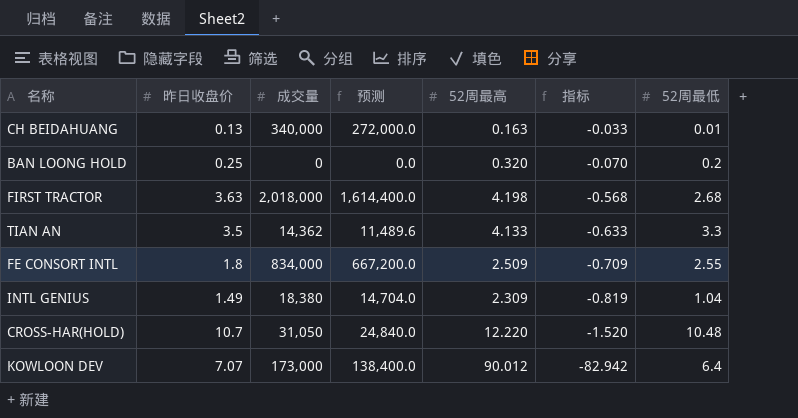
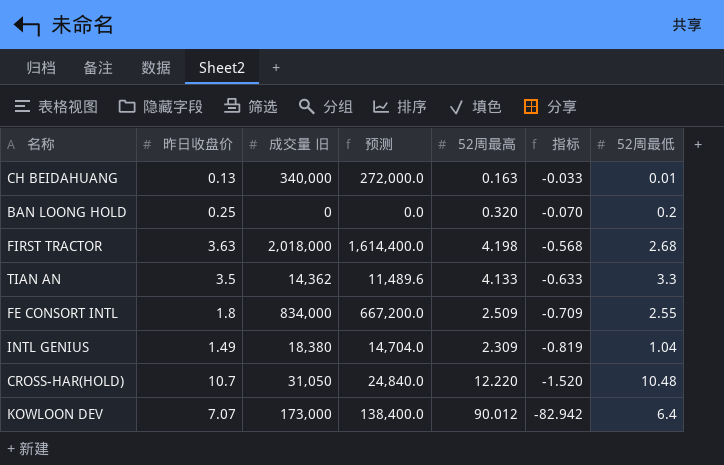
column name: 成交量 -> 成交量 旧

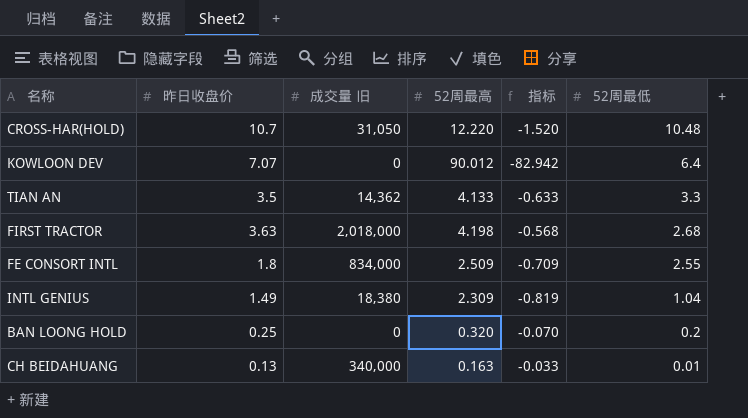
row order: 指标 descending -> 52周最低 descending
column 预测 | formula: [成交量 旧] * 0.8 -> none
KOWLOON DEV | 成交量 旧: 173,000 -> 0

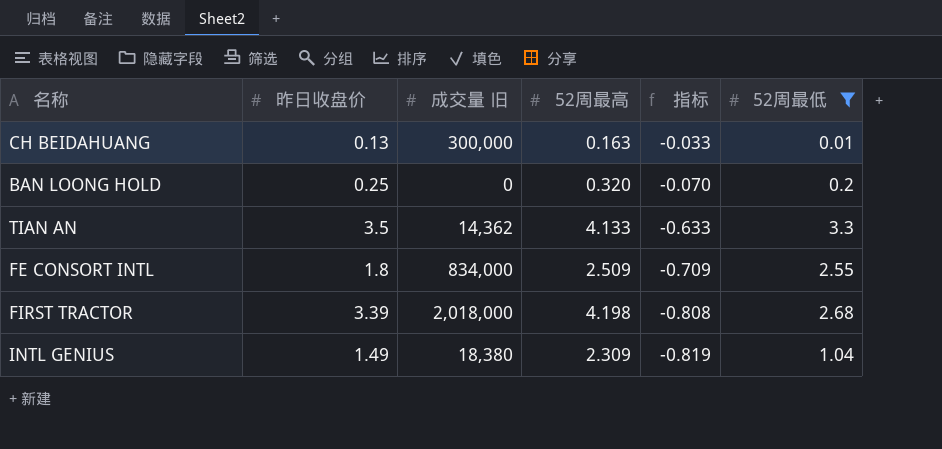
filter: none -> 52周最低 <= 3.3
row order: 52周最低 descending -> 指标 descending
CH BEIDAHUANG | 成交量 旧: 340,000 -> 300,000
FIRST TRACTOR | 昨日收盘价: 3.63 -> 3.39
FIRST TRACTOR | 指标: -0.568 -> -0.808

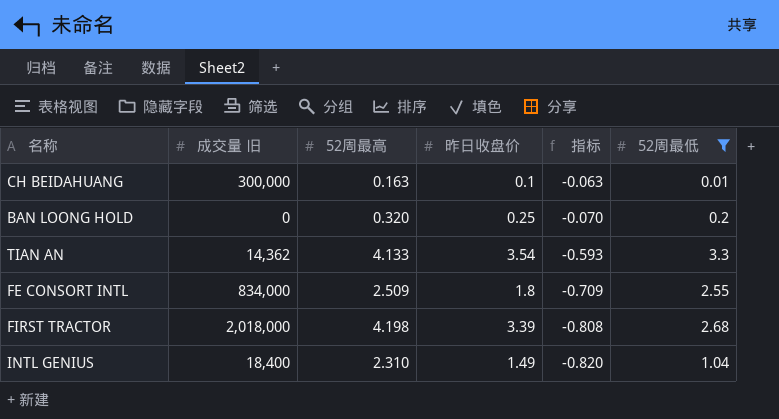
column 昨日收盘价 | position: 2 -> 4
CH BEIDAHUANG | 昨日收盘价: 0.13 -> 0.1
CH BEIDAHUANG | 指标: -0.033 -> -0.063
TIAN AN | 昨日收盘价: 3.5 -> 3.54
TIAN AN | 指标: -0.633 -> -0.593
INTL GENIUS | 成交量 旧: 18,380 -> 18,400
INTL GENIUS | 52周最高: 2.309 -> 2.310
INTL GENIUS | 指标: -0.819 -> -0.820

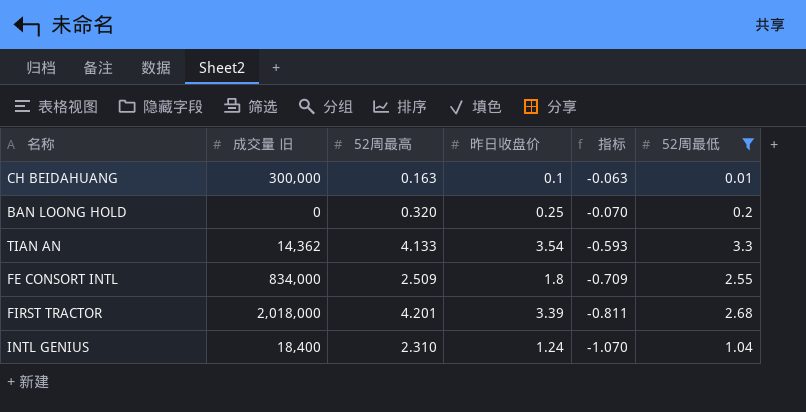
FIRST TRACTOR | 52周最高: 4.198 -> 4.201
FIRST TRACTOR | 指标: -0.808 -> -0.811
INTL GENIUS | 昨日收盘价: 1.49 -> 1.24
INTL GENIUS | 指标: -0.820 -> -1.070

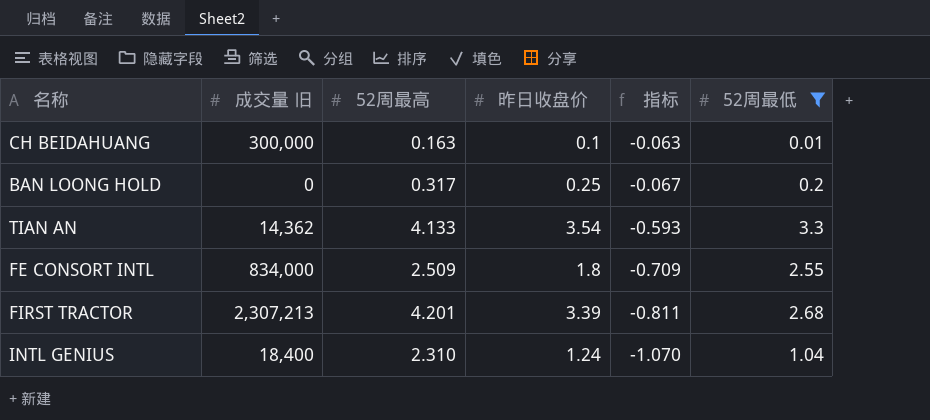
BAN LOONG HOLD | 52周最高: 0.320 -> 0.317
BAN LOONG HOLD | 指标: -0.070 -> -0.067
FIRST TRACTOR | 成交量 旧: 2,018,000 -> 2,307,213

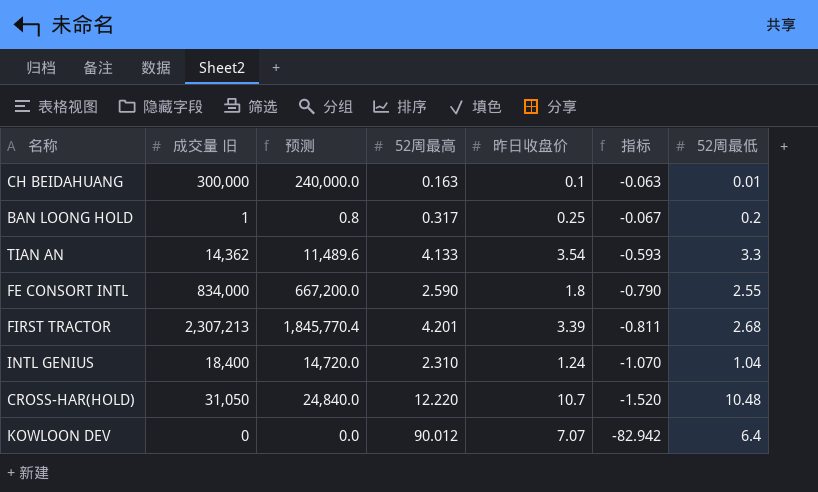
filter: 52周最低 <= 3.3 -> none
column 预测 | formula: none -> [成交量 旧] * 0.8
BAN LOONG HOLD | 成交量 旧: 0 -> 1
FE CONSORT INTL | 52周最高: 2.509 -> 2.590
FE CONSORT INTL | 指标: -0.709 -> -0.790

